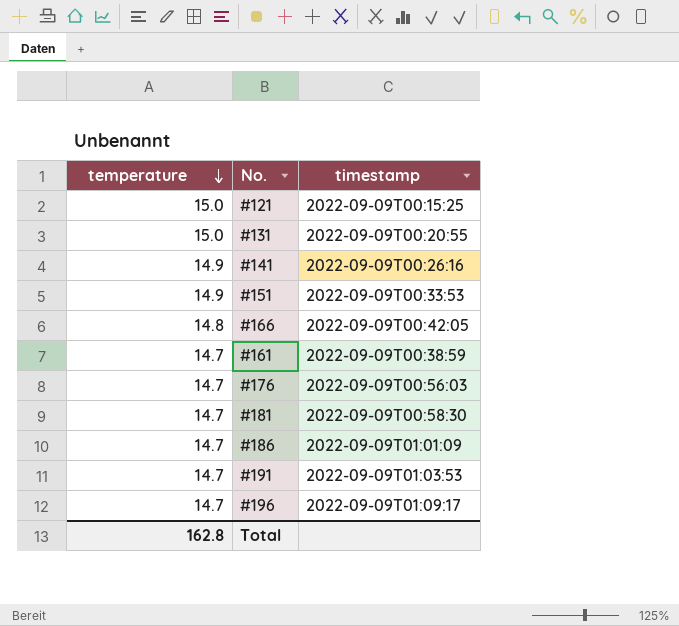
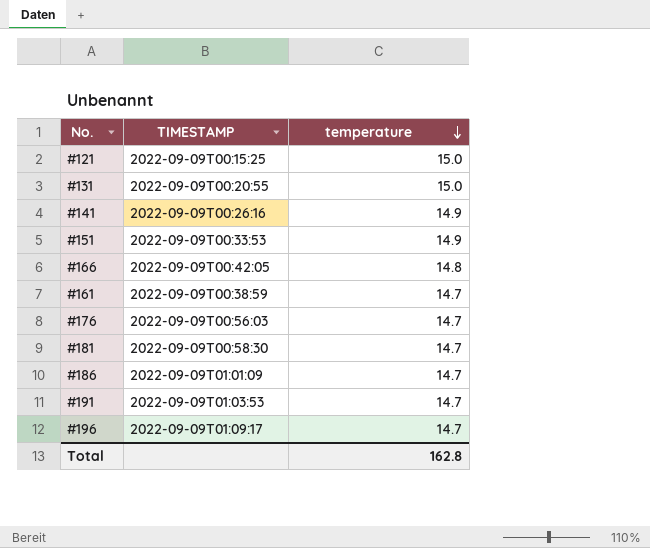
column name: timestamp -> TIMESTAMP
column temperature | position: 1 -> 3

